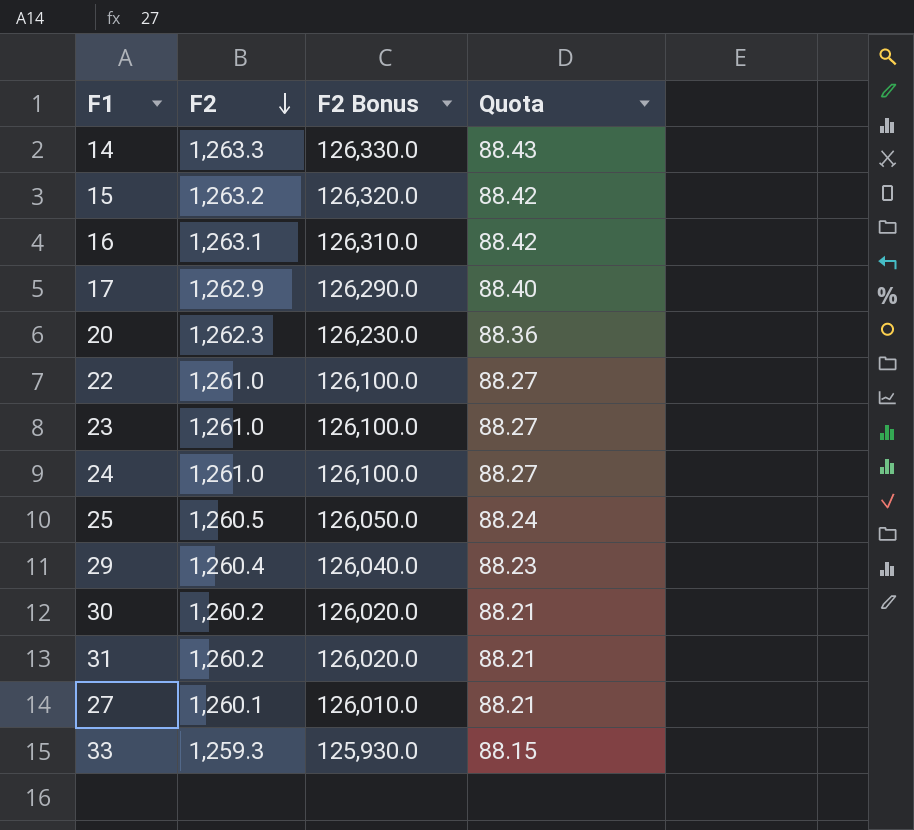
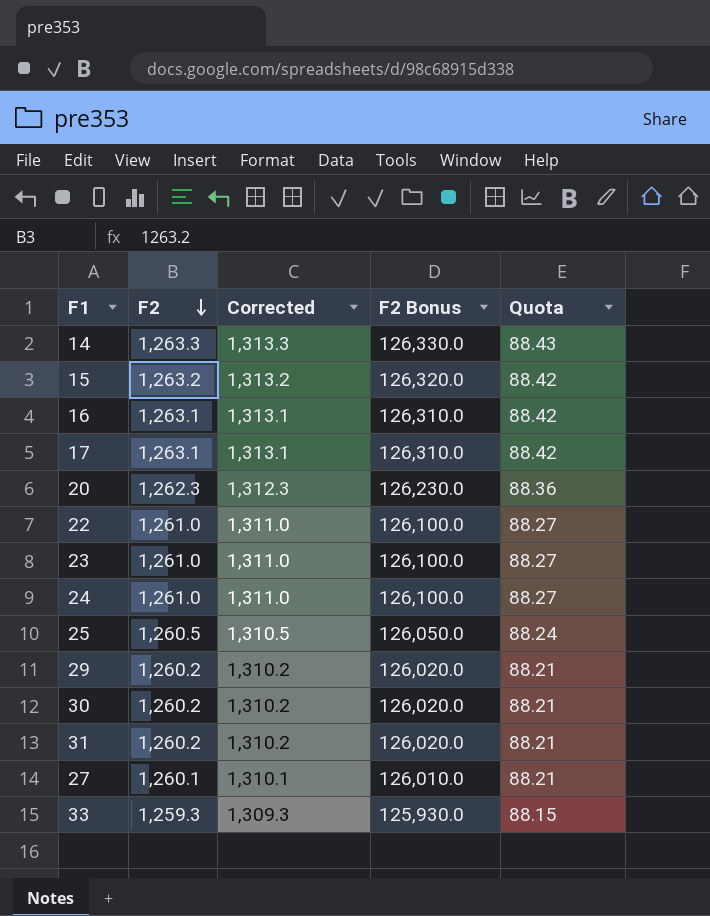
column Corrected | formula: none -> [F2] + 50
17 | F2: 1,262.9 -> 1,263.1
17 | F2 Bonus: 126,290.0 -> 126,310.0
17 | Quota: 88.40 -> 88.42
29 | F2: 1,260.4 -> 1,260.2
29 | F2 Bonus: 126,040.0 -> 126,020.0
29 | Quota: 88.23 -> 88.21

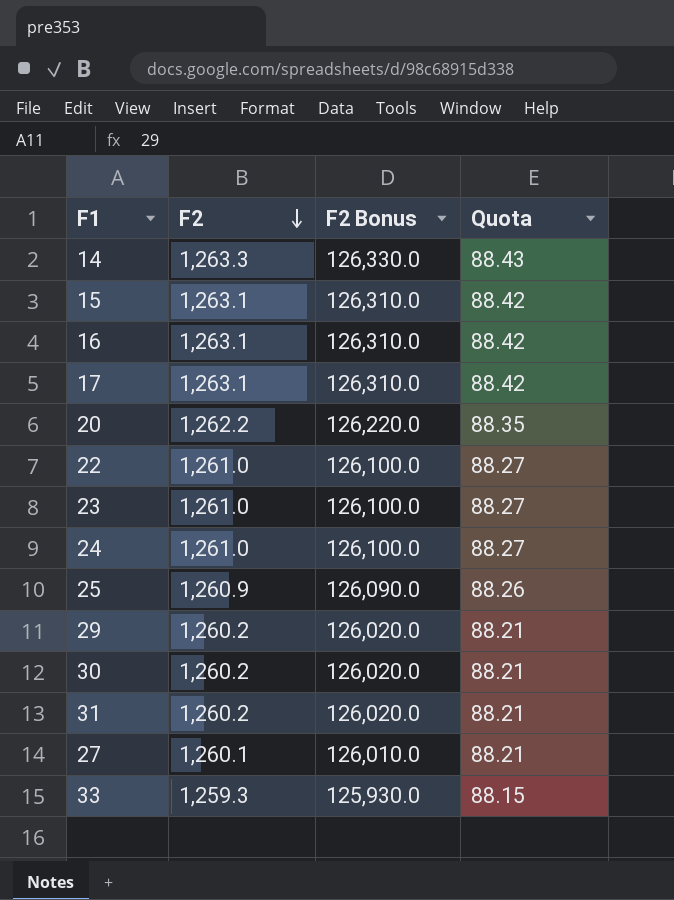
column Corrected | formula: [F2] + 50 -> none
15 | F2: 1,263.2 -> 1,263.1
15 | F2 Bonus: 126,320.0 -> 126,310.0
20 | F2: 1,262.3 -> 1,262.2
20 | F2 Bonus: 126,230.0 -> 126,220.0
20 | Quota: 88.36 -> 88.35
25 | F2: 1,260.5 -> 1,260.9
25 | F2 Bonus: 126,050.0 -> 126,090.0
25 | Quota: 88.24 -> 88.26

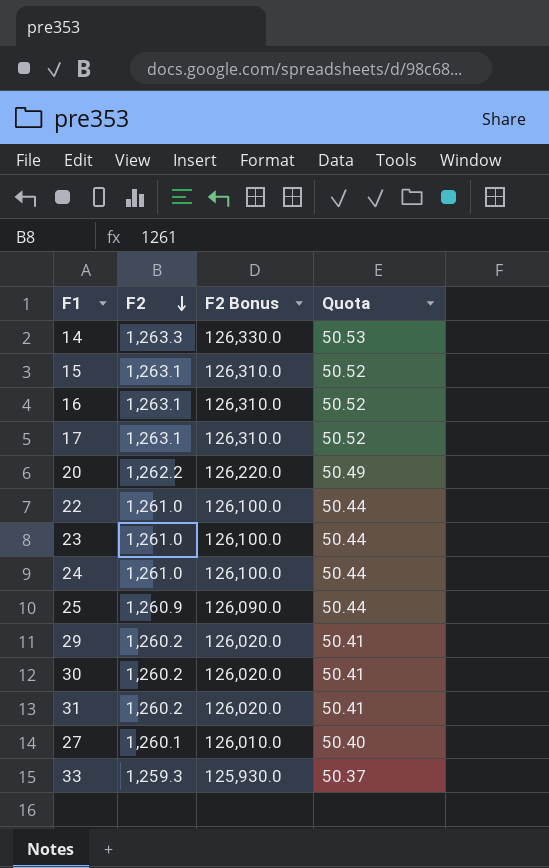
column Quota | formula: [F2] * 0.07 -> [F2] * 0.04

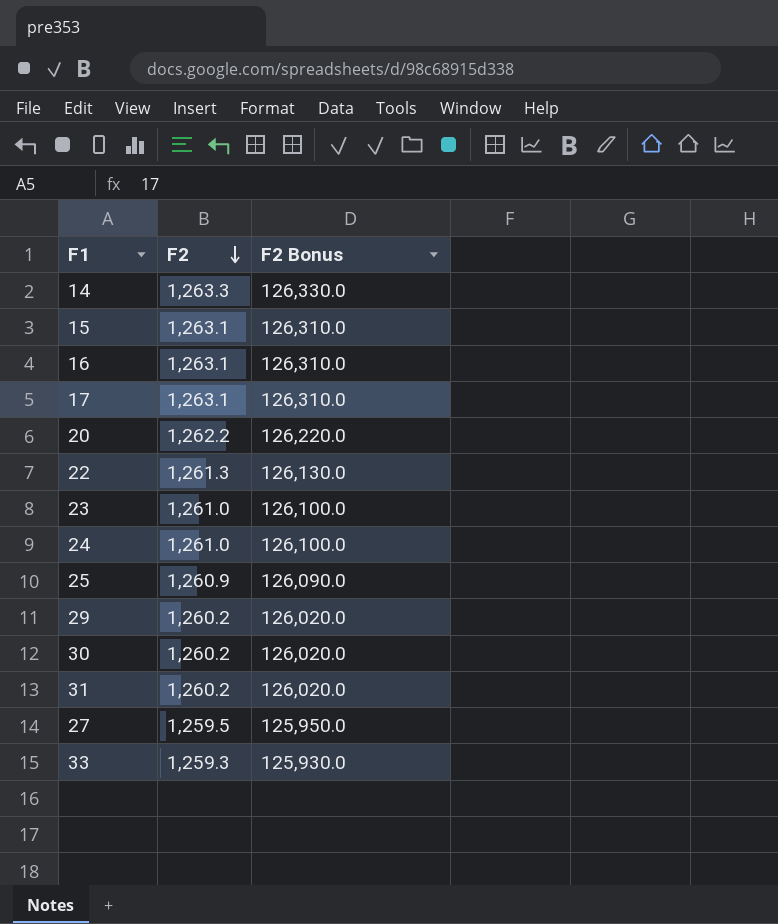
column Quota | formula: [F2] * 0.04 -> none
22 | F2: 1,261.0 -> 1,261.3
22 | F2 Bonus: 126,100.0 -> 126,130.0
27 | F2: 1,260.1 -> 1,259.5
27 | F2 Bonus: 126,010.0 -> 125,950.0

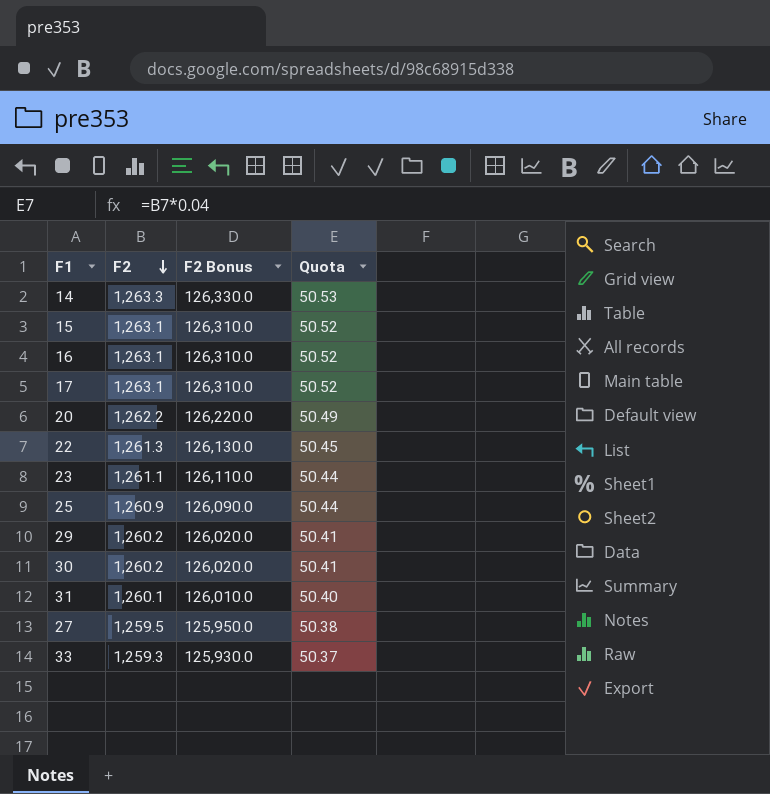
column Quota | formula: none -> [F2] * 0.04
row 24: 1,261.0 | 126,100.0 -> none
23 | F2: 1,261.0 -> 1,261.1
23 | F2 Bonus: 126,100.0 -> 126,110.0
31 | F2: 1,260.2 -> 1,260.1
31 | F2 Bonus: 126,020.0 -> 126,010.0

